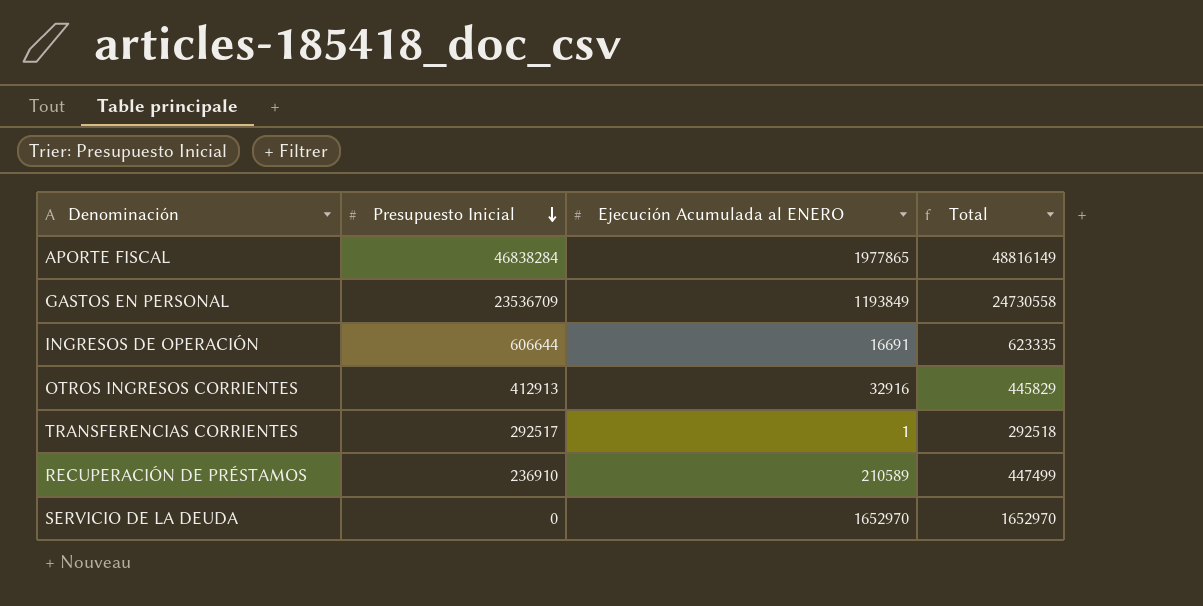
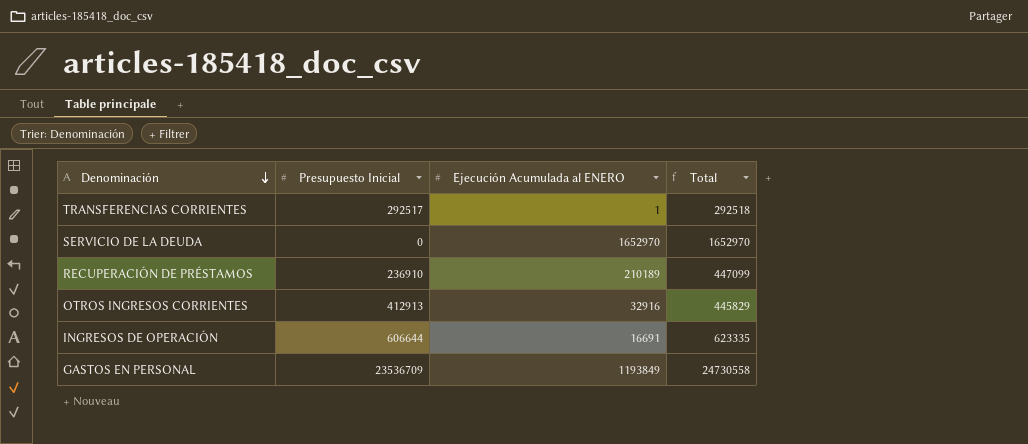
row order: Presupuesto Inicial descending -> Denominación descending
row APORTE FISCAL: 46838284 | 1977865 | 48816149 -> none
RECUPERACIÓN DE PRÉSTAMOS | Ejecución Acumulada al ENERO: 210589 -> 210189
RECUPERACIÓN DE PRÉSTAMOS | Total: 447499 -> 447099

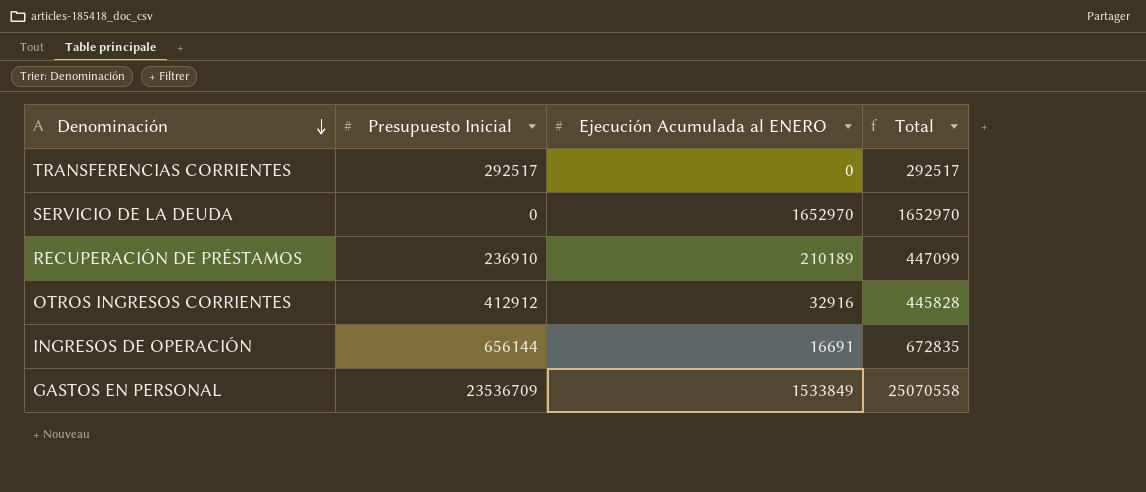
TRANSFERENCIAS CORRIENTES | Ejecución Acumulada al ENERO: 1 -> 0
TRANSFERENCIAS CORRIENTES | Total: 292518 -> 292517
OTROS INGRESOS CORRIENTES | Presupuesto Inicial: 412913 -> 412912
OTROS INGRESOS CORRIENTES | Total: 445829 -> 445828
INGRESOS DE OPERACIÓN | Presupuesto Inicial: 606644 -> 656144
INGRESOS DE OPERACIÓN | Total: 623335 -> 672835
GASTOS EN PERSONAL | Ejecución Acumulada al ENERO: 1193849 -> 1533849
GASTOS EN PERSONAL | Total: 24730558 -> 25070558

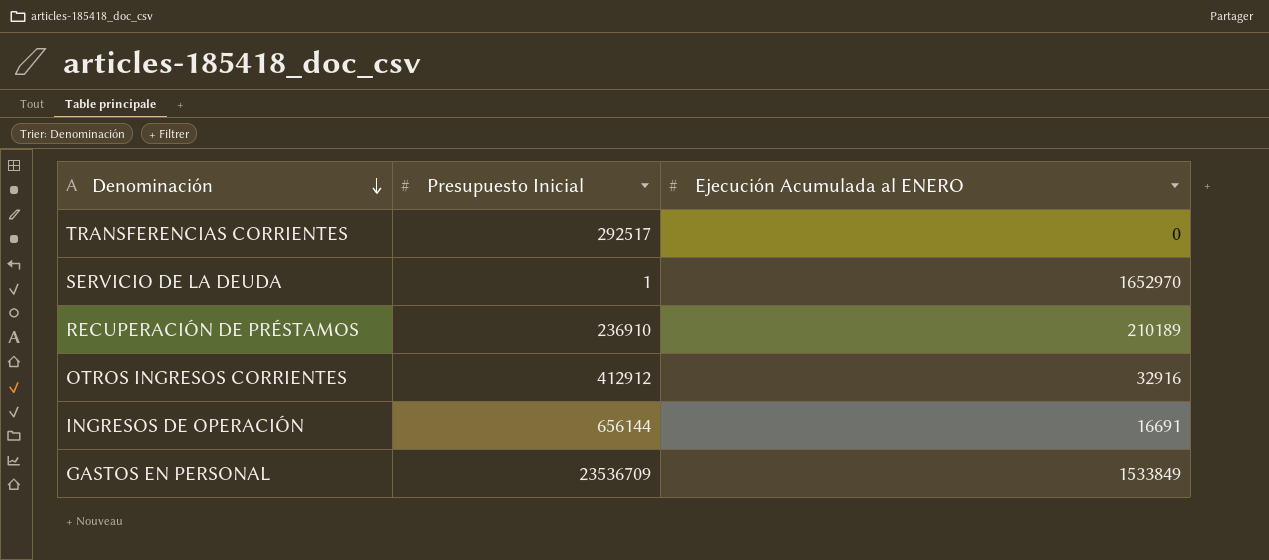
column Total | formula: [Presupuesto Inicial] + [Ejecución Acumulada al ENERO] -> none
SERVICIO DE LA DEUDA | Presupuesto Inicial: 0 -> 1

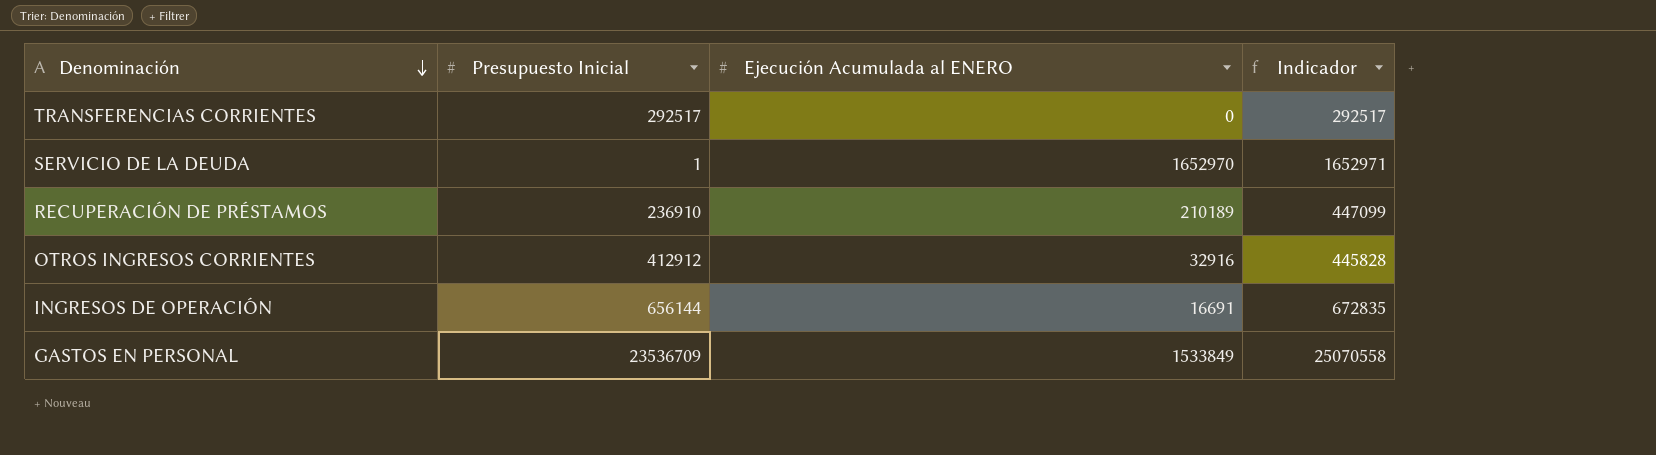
column Indicador | formula: none -> [Presupuesto Inicial] + [Ejecución Acumulada al ENERO]

